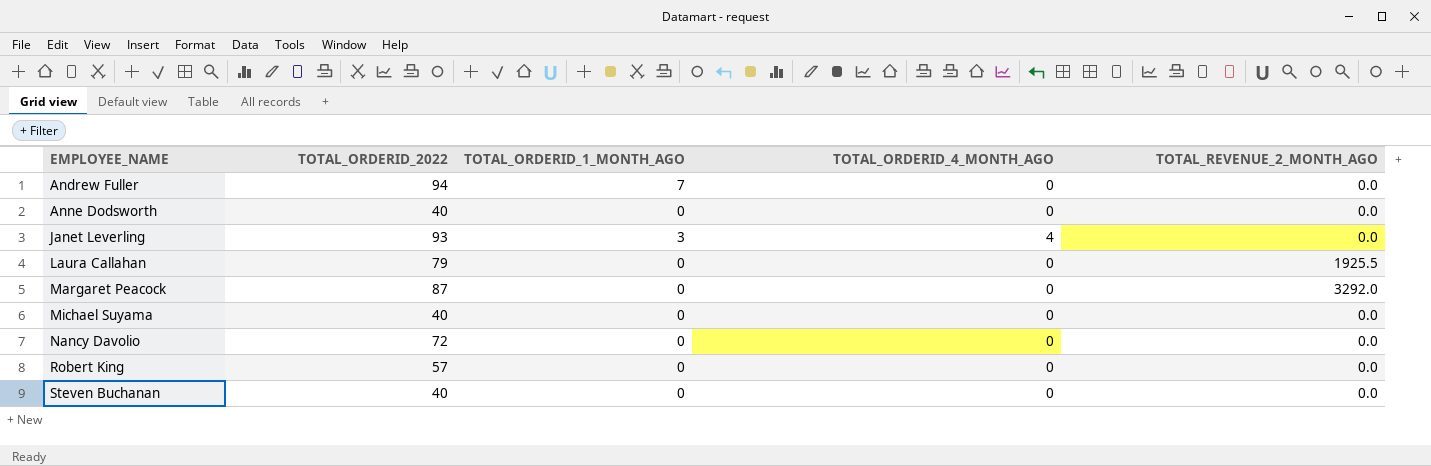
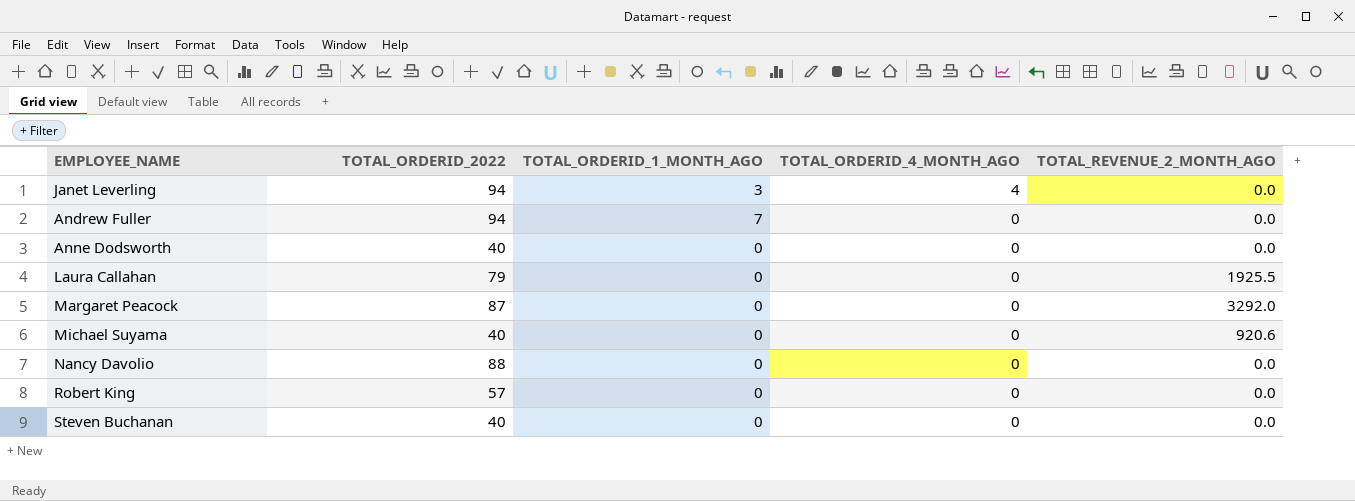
row order: EMPLOYEE_NAME ascending -> TOTAL_ORDERID_4_MONTH_AGO descending
Janet Leverling | TOTAL_ORDERID_2022: 93 -> 94
Michael Suyama | TOTAL_REVENUE_2_MONTH_AGO: 0.0 -> 920.6
Nancy Davolio | TOTAL_ORDERID_2022: 72 -> 88

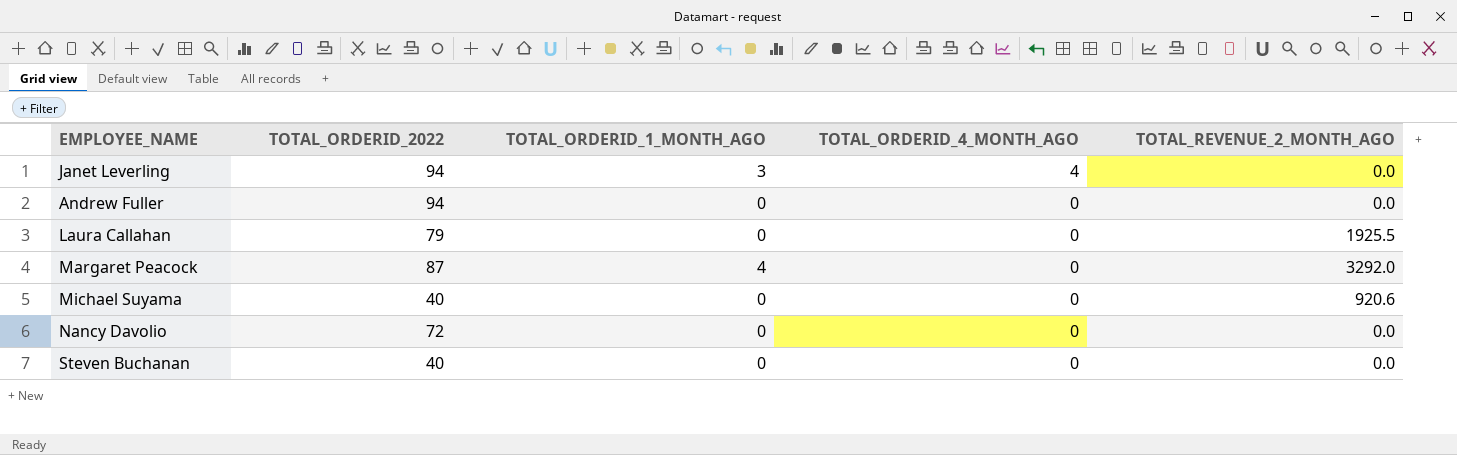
row Anne Dodsworth: 40 | 0 | 0 | 0.0 -> none
row Robert King: 57 | 0 | 0 | 0.0 -> none
Andrew Fuller | TOTAL_ORDERID_1_MONTH_AGO: 7 -> 0
Margaret Peacock | TOTAL_ORDERID_1_MONTH_AGO: 0 -> 4
Nancy Davolio | TOTAL_ORDERID_2022: 88 -> 72

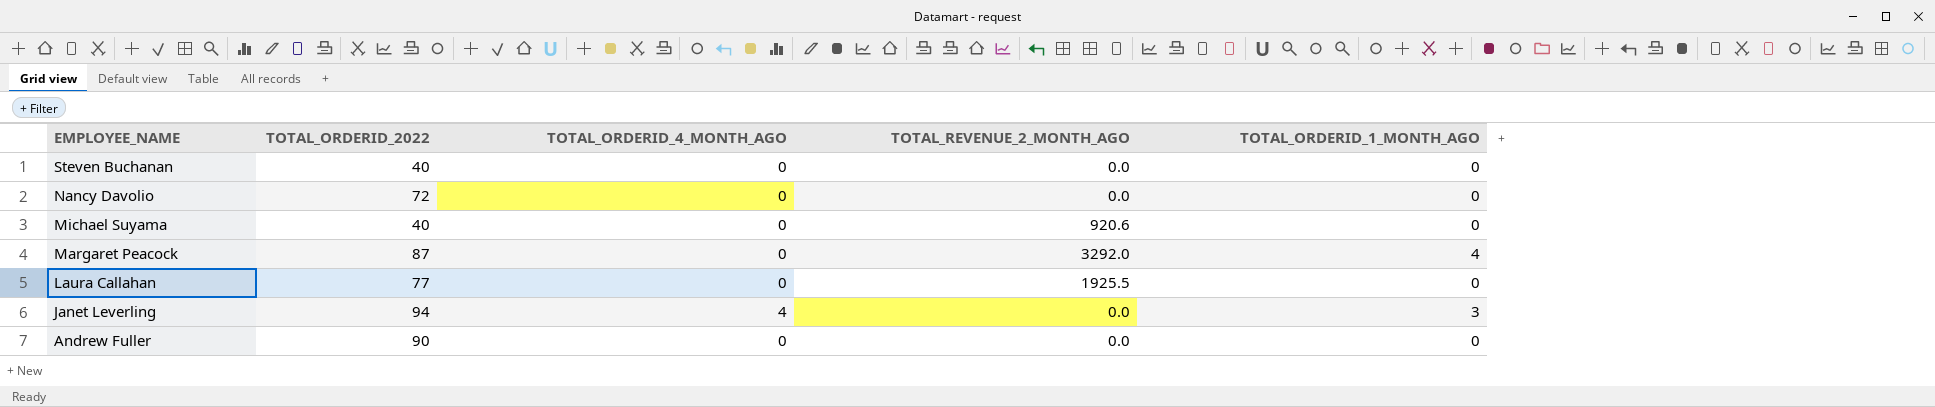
row order: TOTAL_ORDERID_4_MONTH_AGO descending -> EMPLOYEE_NAME descending
column TOTAL_ORDERID_1_MONTH_AGO | position: 3 -> 5
Laura Callahan | TOTAL_ORDERID_2022: 79 -> 77
Andrew Fuller | TOTAL_ORDERID_2022: 94 -> 90

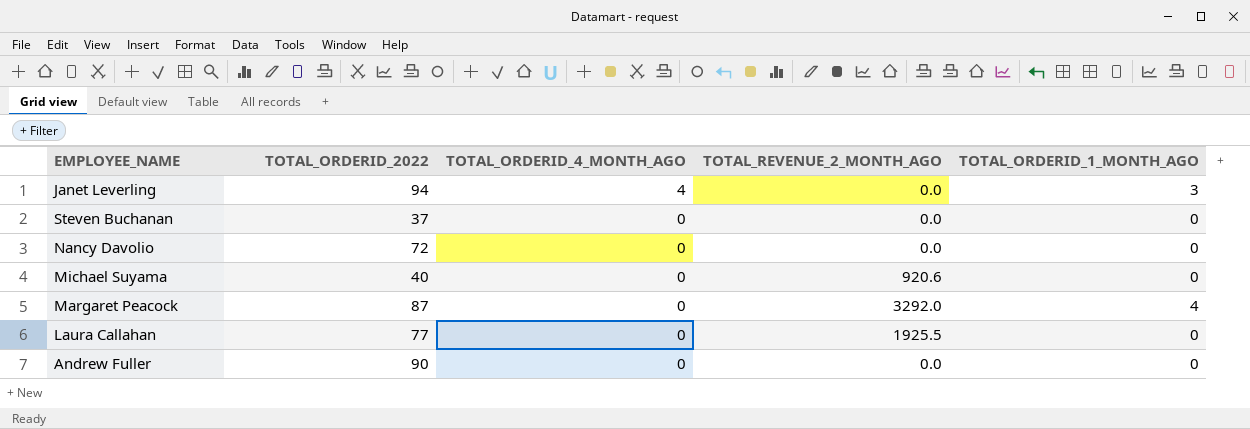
row order: EMPLOYEE_NAME descending -> TOTAL_ORDERID_4_MONTH_AGO descending
Steven Buchanan | TOTAL_ORDERID_2022: 40 -> 37

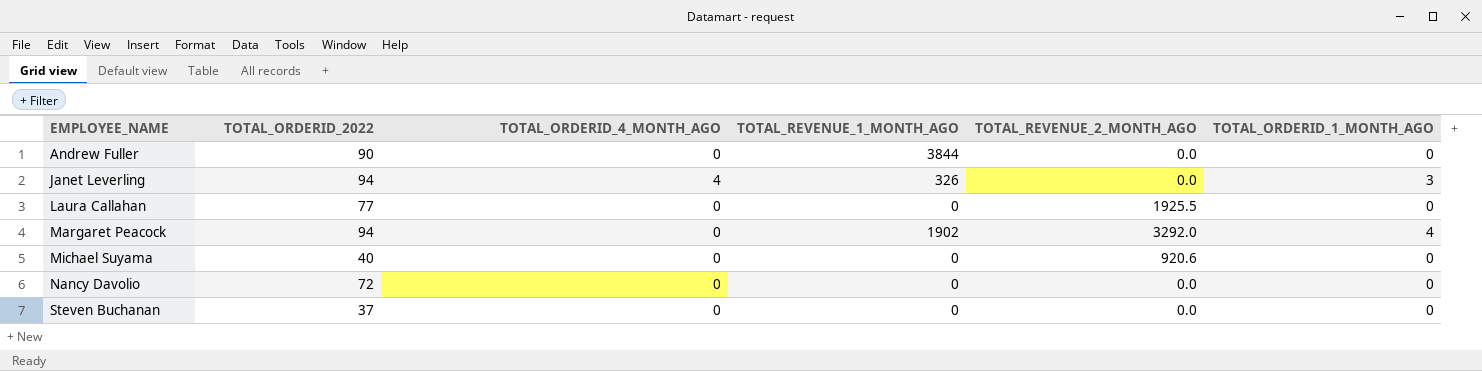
row order: TOTAL_ORDERID_4_MONTH_AGO descending -> EMPLOYEE_NAME ascending
column TOTAL_REVENUE_1_MONTH_AGO | position: none -> 4
Margaret Peacock | TOTAL_ORDERID_2022: 87 -> 94

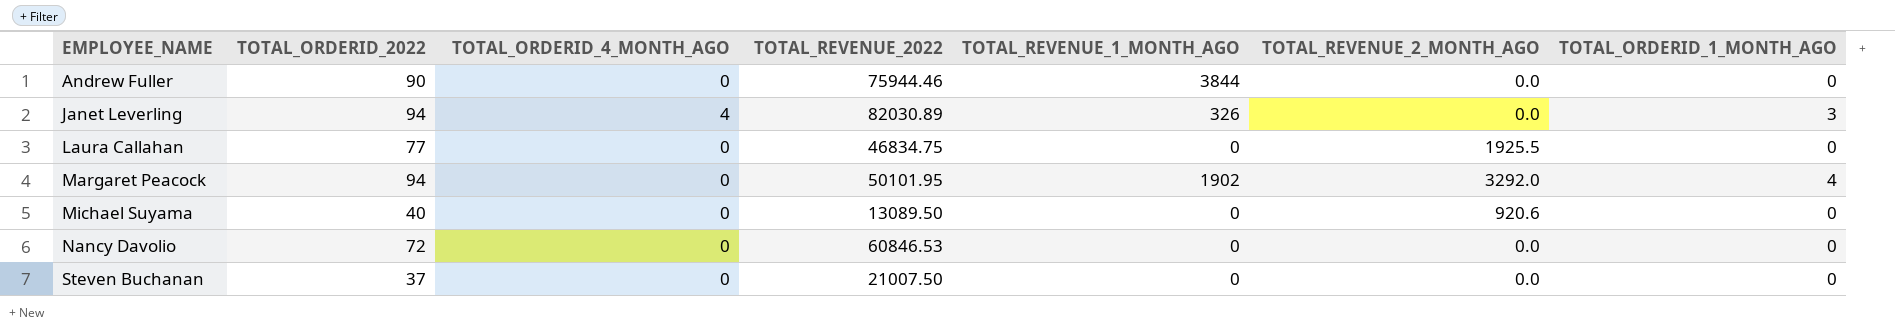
column TOTAL_REVENUE_2022 | position: none -> 4

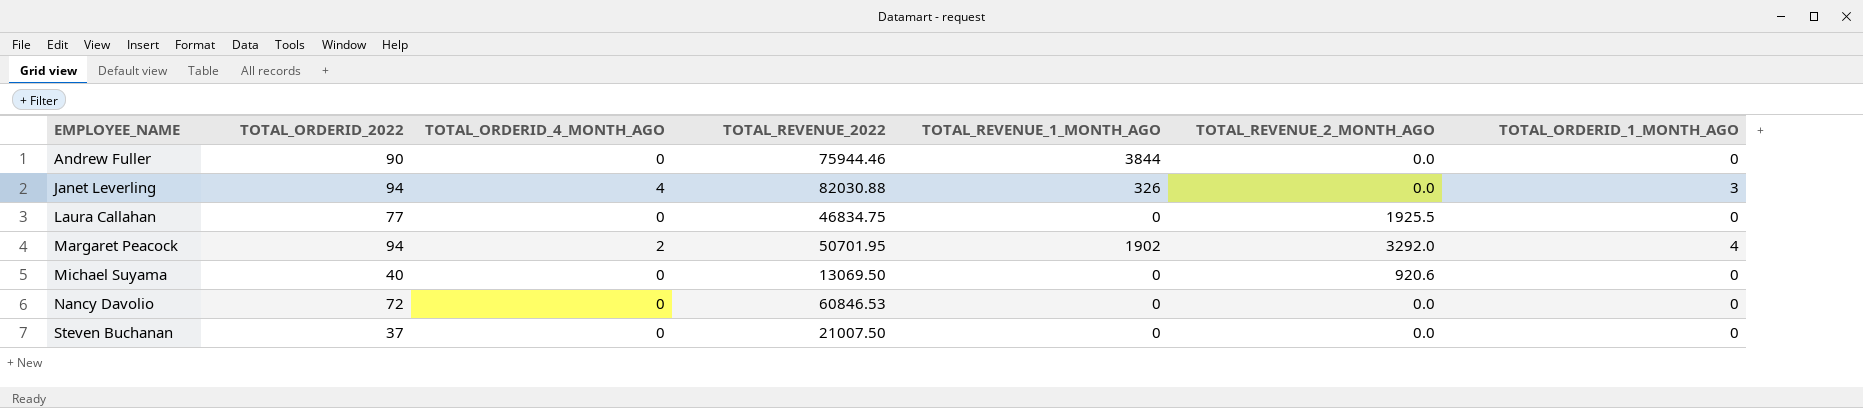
Janet Leverling | TOTAL_REVENUE_2022: 82030.89 -> 82030.88
Margaret Peacock | TOTAL_ORDERID_4_MONTH_AGO: 0 -> 2
Margaret Peacock | TOTAL_REVENUE_2022: 50101.95 -> 50701.95
Michael Suyama | TOTAL_REVENUE_2022: 13089.50 -> 13069.50

